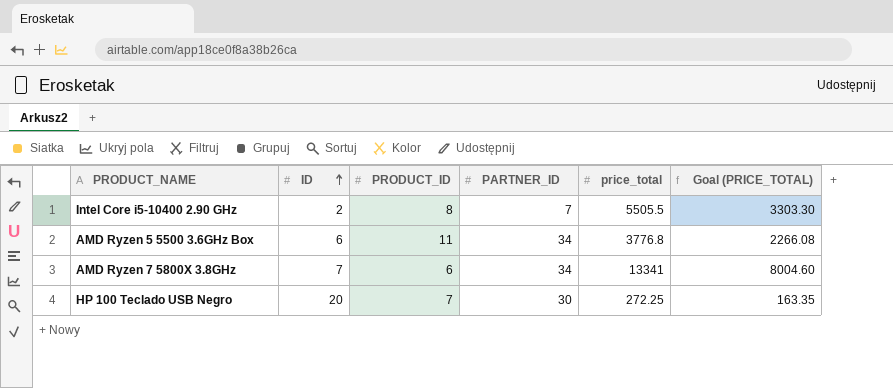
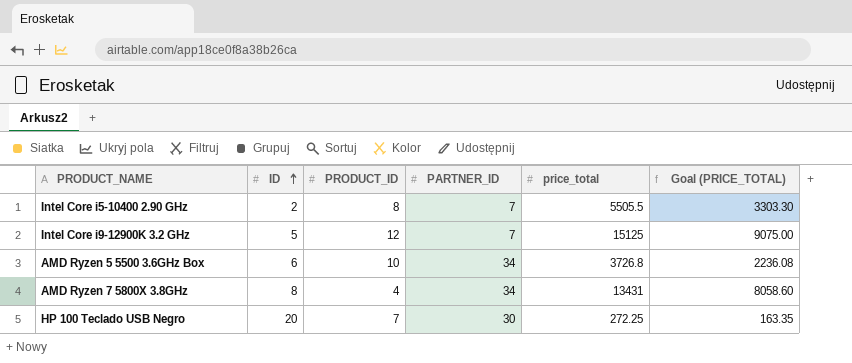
row Intel Core i9-12900K 3.2 GHz: none -> 5 | 12 | 7 | 15125 | 9075.00
AMD Ryzen 5 5500 3.6GHz Box | PRODUCT_ID: 11 -> 10
AMD Ryzen 5 5500 3.6GHz Box | price_total: 3776.8 -> 3726.8
AMD Ryzen 5 5500 3.6GHz Box | Goal (PRICE_TOTAL): 2266.08 -> 2236.08
AMD Ryzen 7 5800X 3.8GHz | ID: 7 -> 8
AMD Ryzen 7 5800X 3.8GHz | PRODUCT_ID: 6 -> 4
AMD Ryzen 7 5800X 3.8GHz | price_total: 13341 -> 13431
AMD Ryzen 7 5800X 3.8GHz | Goal (PRICE_TOTAL): 8004.60 -> 8058.60

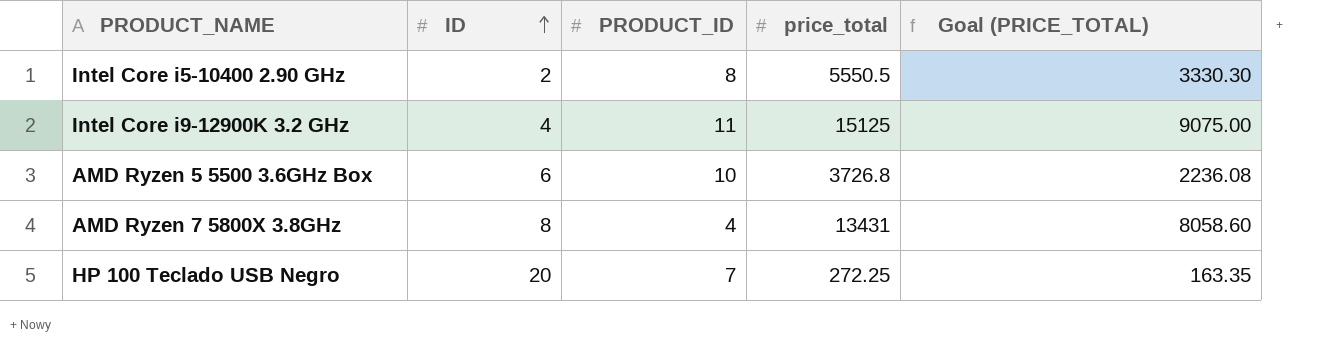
column PARTNER_ID | position: 4 -> none
Intel Core i5-10400 2.90 GHz | price_total: 5505.5 -> 5550.5
Intel Core i5-10400 2.90 GHz | Goal (PRICE_TOTAL): 3303.30 -> 3330.30
Intel Core i9-12900K 3.2 GHz | ID: 5 -> 4
Intel Core i9-12900K 3.2 GHz | PRODUCT_ID: 12 -> 11

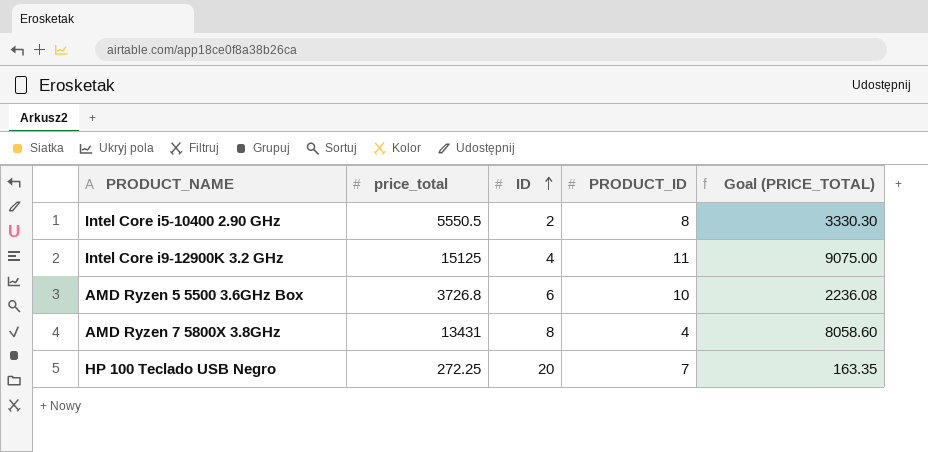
column price_total | position: 4 -> 2

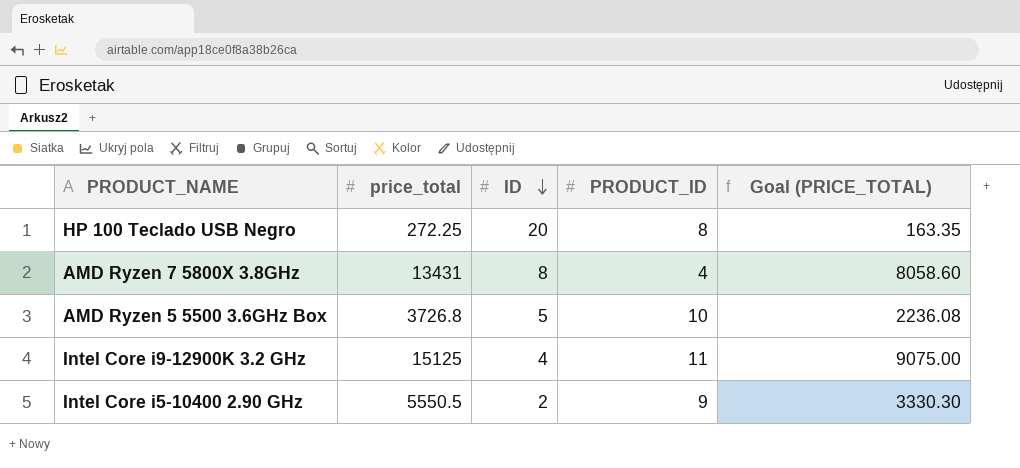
row order: ID ascending -> ID descending
HP 100 Teclado USB Negro | PRODUCT_ID: 7 -> 8
AMD Ryzen 5 5500 3.6GHz Box | ID: 6 -> 5
Intel Core i5-10400 2.90 GHz | PRODUCT_ID: 8 -> 9

